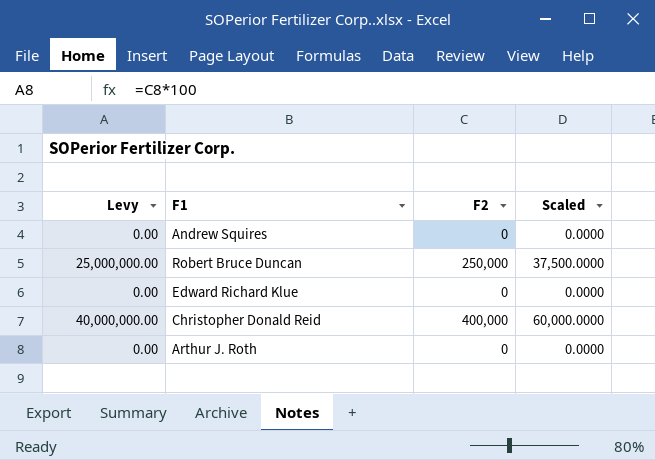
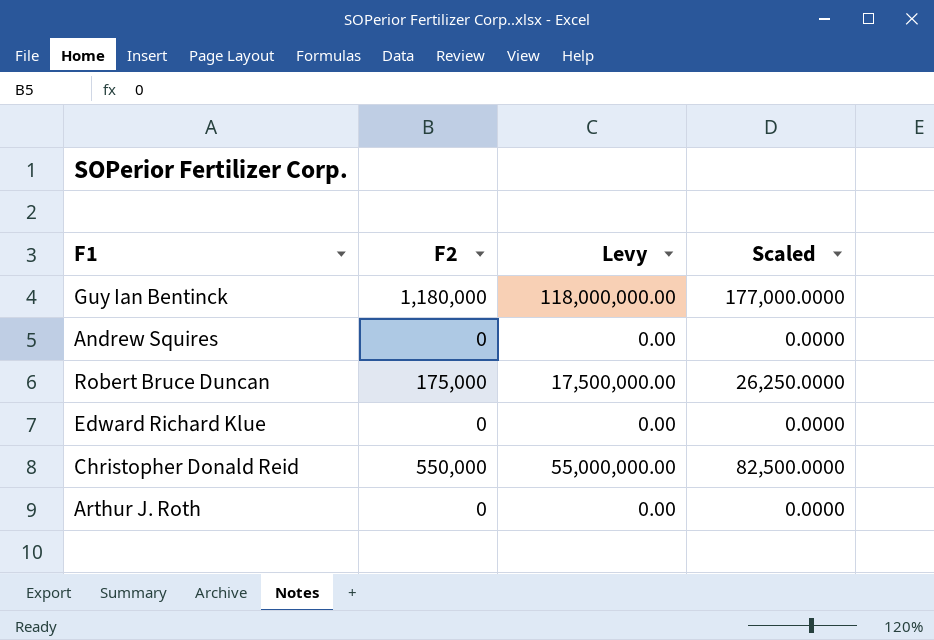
column Levy | position: 1 -> 3
row Guy Ian Bentinck: none -> 1,180,000 | 118,000,000.00 | 177,000.0000
Robert Bruce Duncan | F2: 250,000 -> 175,000
Robert Bruce Duncan | Levy: 25,000,000.00 -> 17,500,000.00
Robert Bruce Duncan | Scaled: 37,500.0000 -> 26,250.0000
Christopher Donald Reid | F2: 400,000 -> 550,000
Christopher Donald Reid | Levy: 40,000,000.00 -> 55,000,000.00
Christopher Donald Reid | Scaled: 60,000.0000 -> 82,500.0000

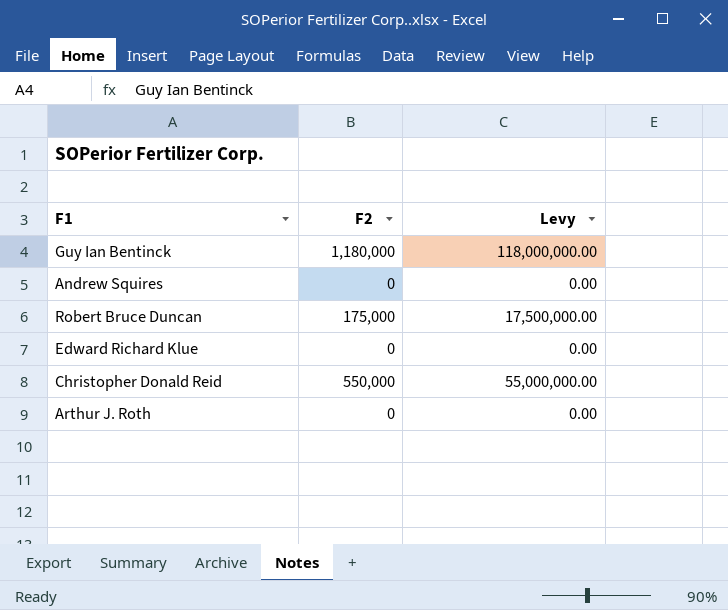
column Scaled | formula: [F2] * 0.15 -> none

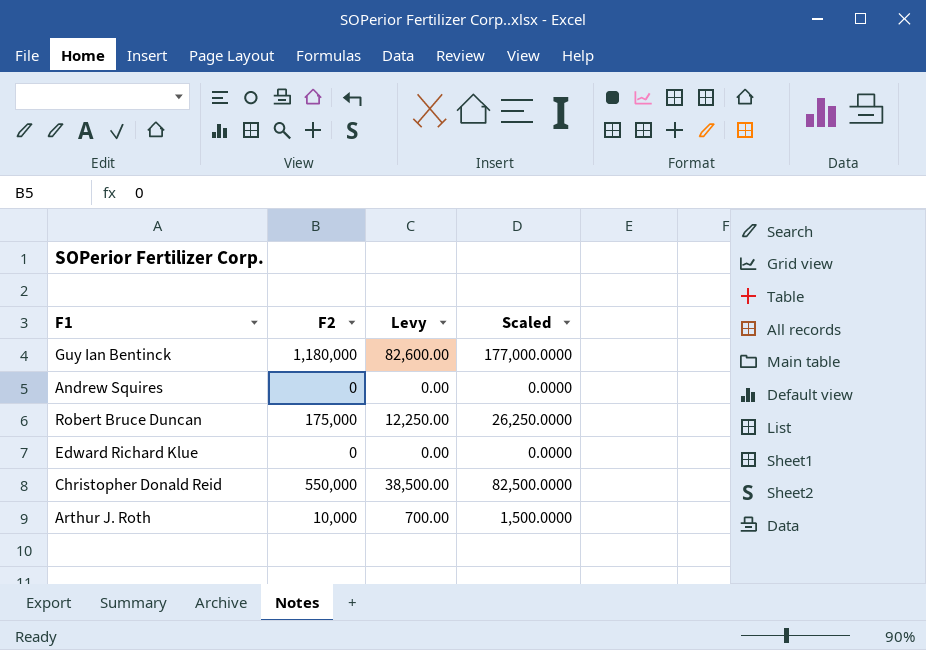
column Levy | formula: [F2] * 100 -> [F2] * 0.07
column Scaled | formula: none -> [F2] * 0.15
Arthur J. Roth | F2: 0 -> 10,000

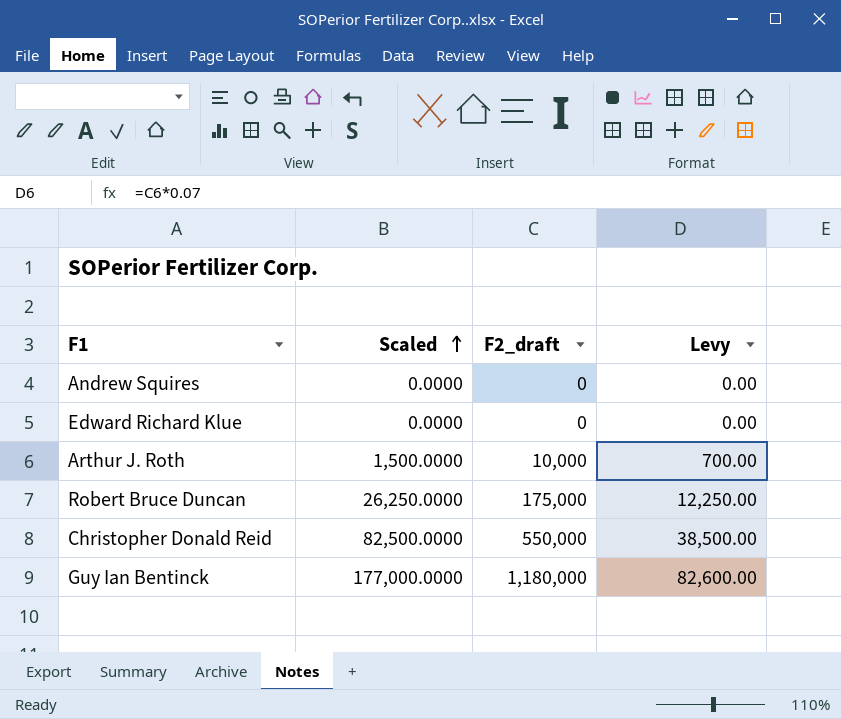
row order: none -> Scaled ascending
column Scaled | position: 4 -> 2
column name: F2 -> F2_draft

